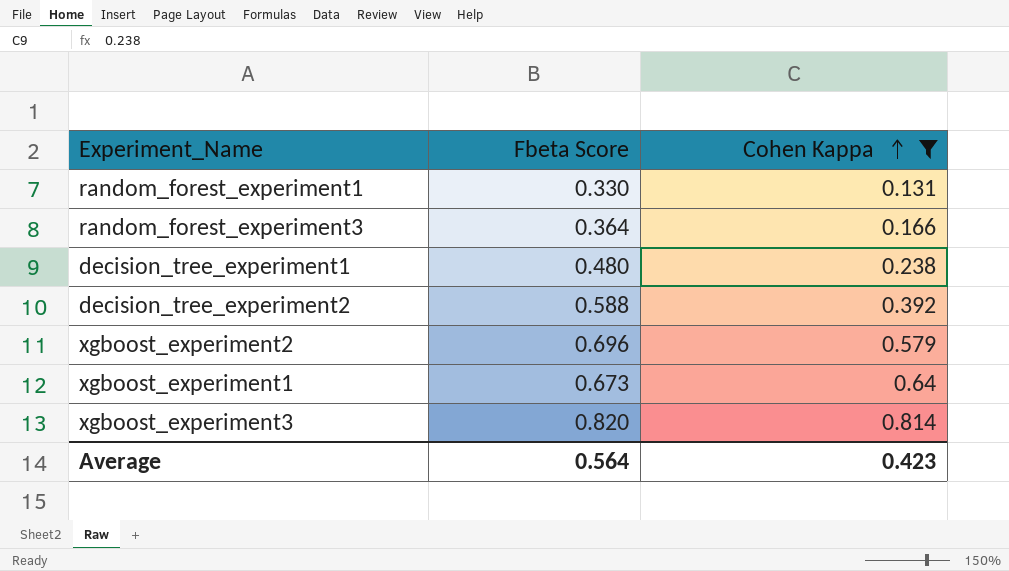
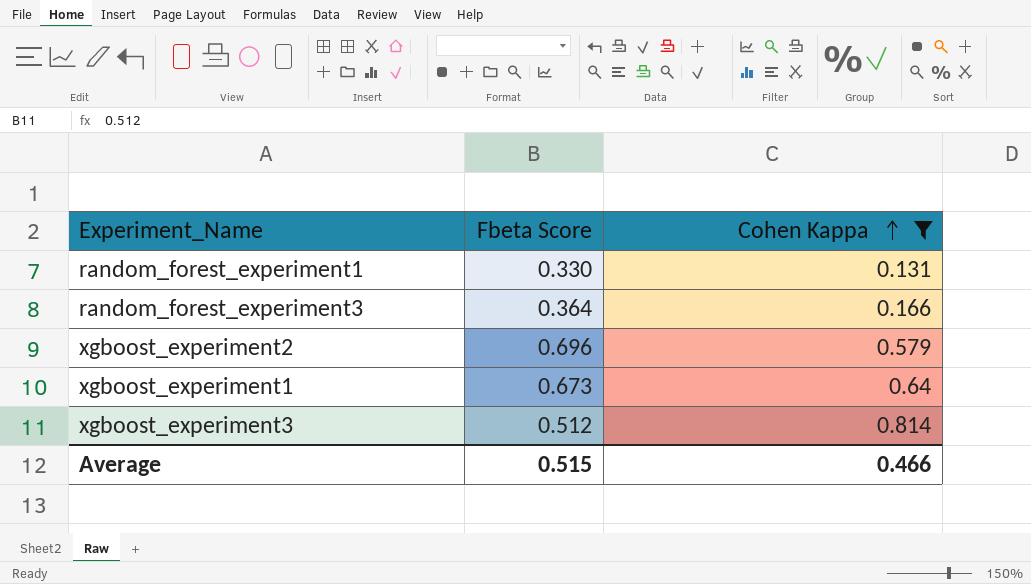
row decision_tree_experiment1: 0.480 | 0.238 -> none
row decision_tree_experiment2: 0.588 | 0.392 -> none
xgboost_experiment3 | Fbeta Score: 0.820 -> 0.512
Average | Fbeta Score: 0.564 -> 0.515
Average | Cohen Kappa: 0.423 -> 0.466

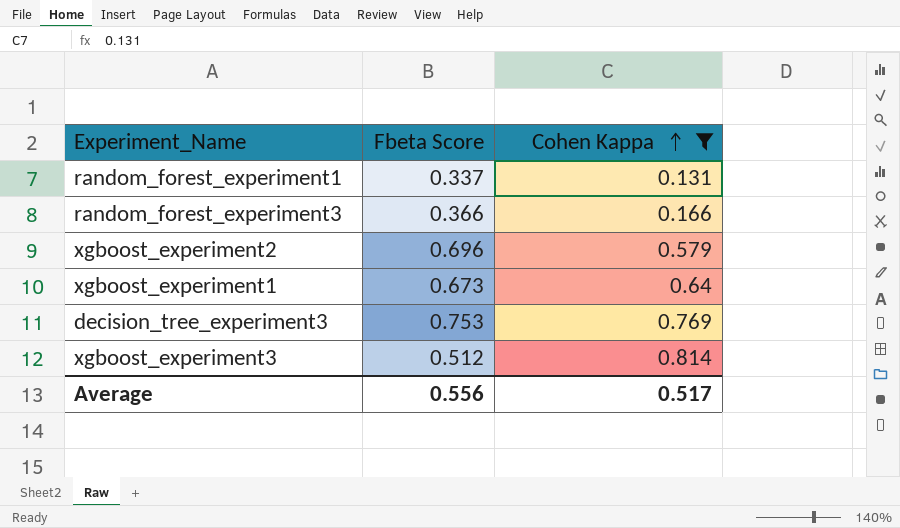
random_forest_experiment1 | Fbeta Score: 0.330 -> 0.337
random_forest_experiment3 | Fbeta Score: 0.364 -> 0.366
row decision_tree_experiment3: none -> 0.753 | 0.769
Average | Fbeta Score: 0.515 -> 0.556
Average | Cohen Kappa: 0.466 -> 0.517

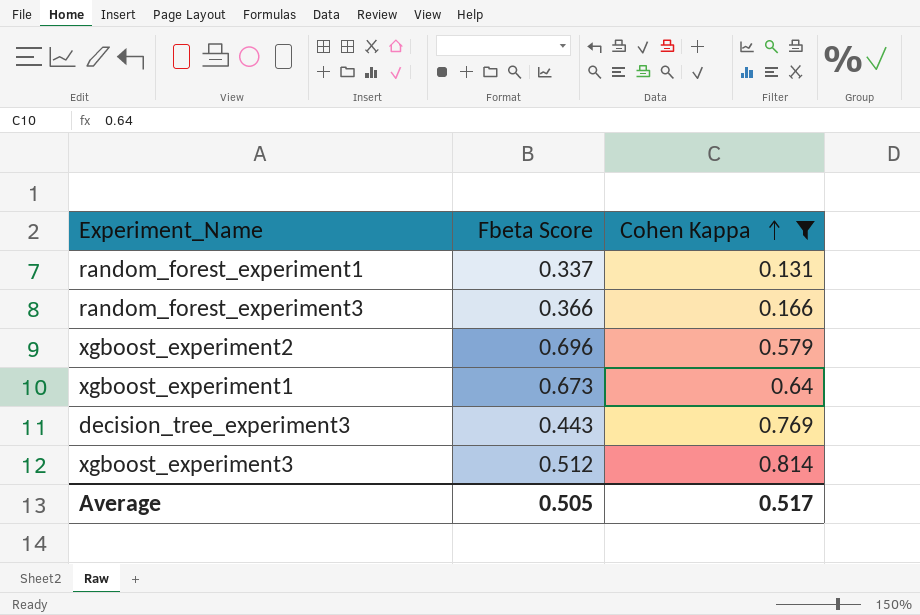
decision_tree_experiment3 | Fbeta Score: 0.753 -> 0.443
Average | Fbeta Score: 0.556 -> 0.505

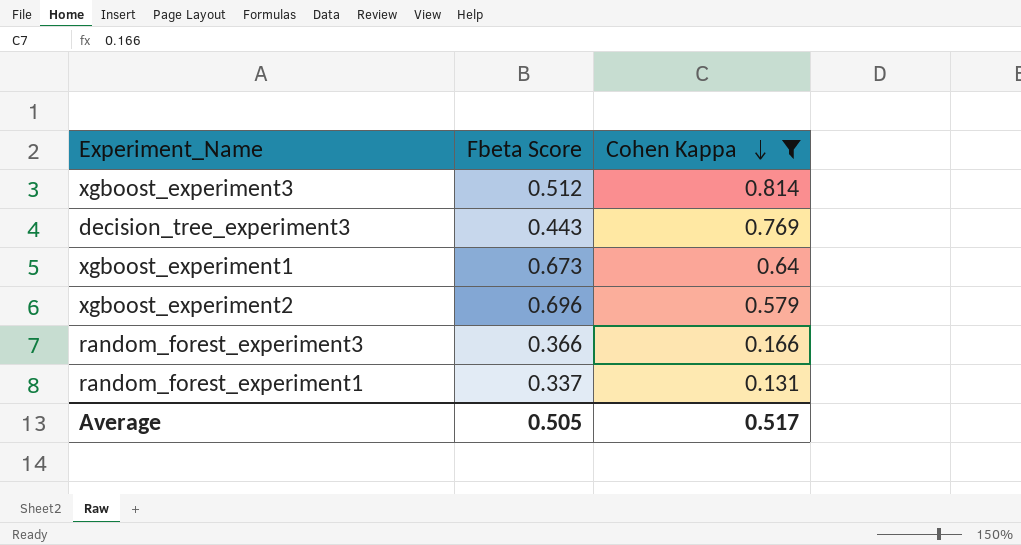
row order: Cohen Kappa ascending -> Cohen Kappa descending

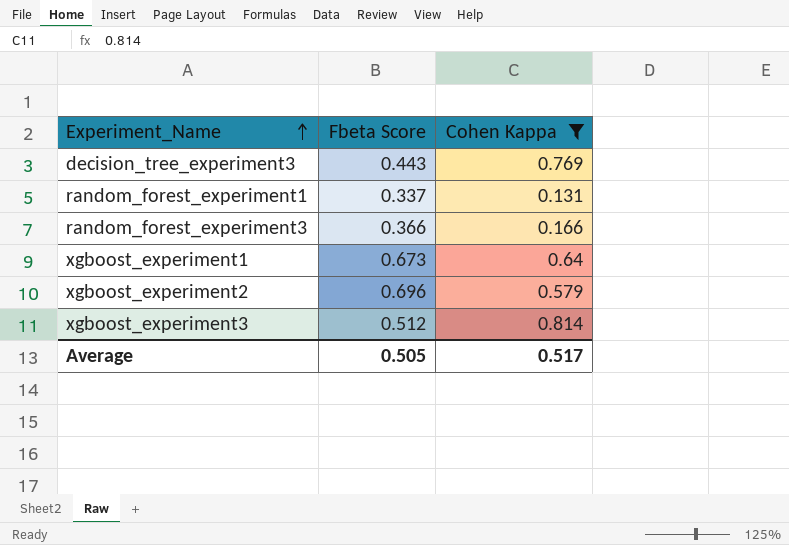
row order: Cohen Kappa descending -> Experiment_Name ascending

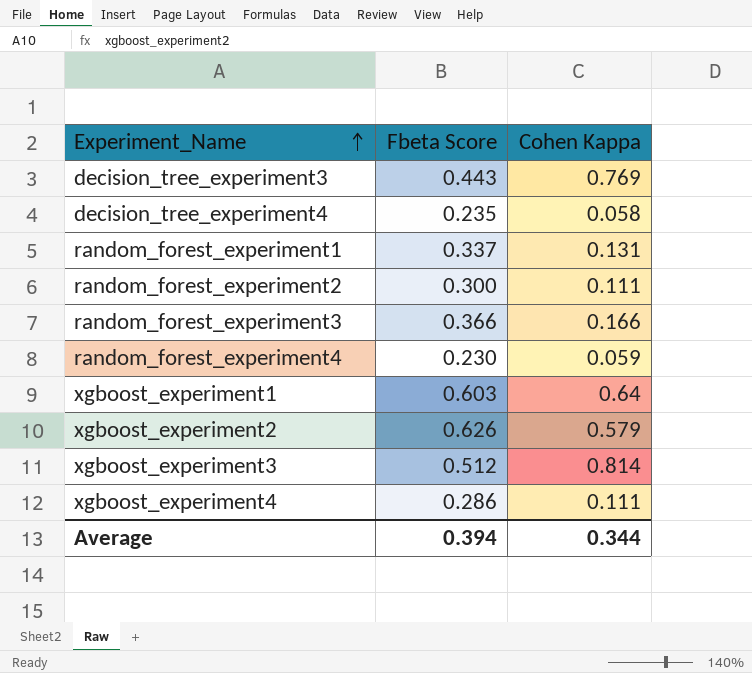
filter: Cohen Kappa >= 0.131 -> none
xgboost_experiment1 | Fbeta Score: 0.673 -> 0.603
xgboost_experiment2 | Fbeta Score: 0.696 -> 0.626
Average | Fbeta Score: 0.505 -> 0.394
Average | Cohen Kappa: 0.517 -> 0.344

